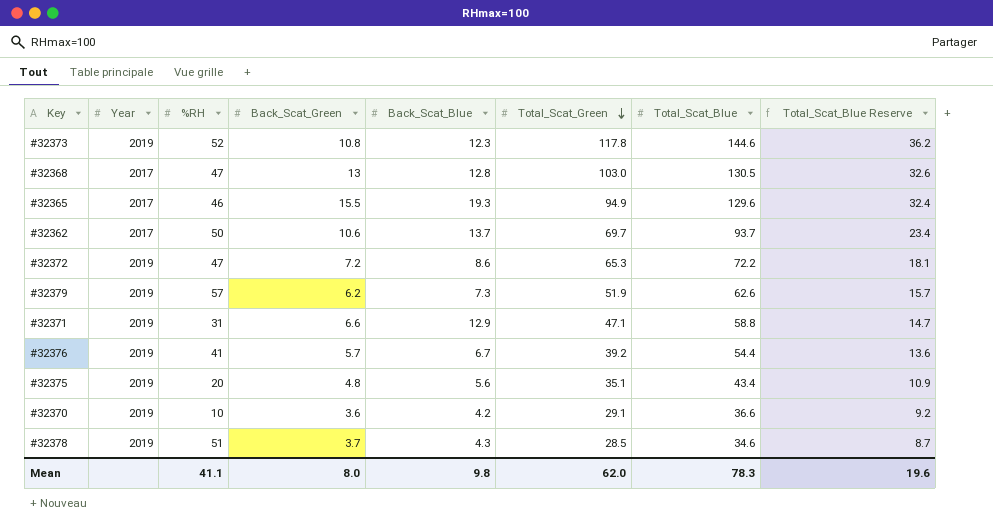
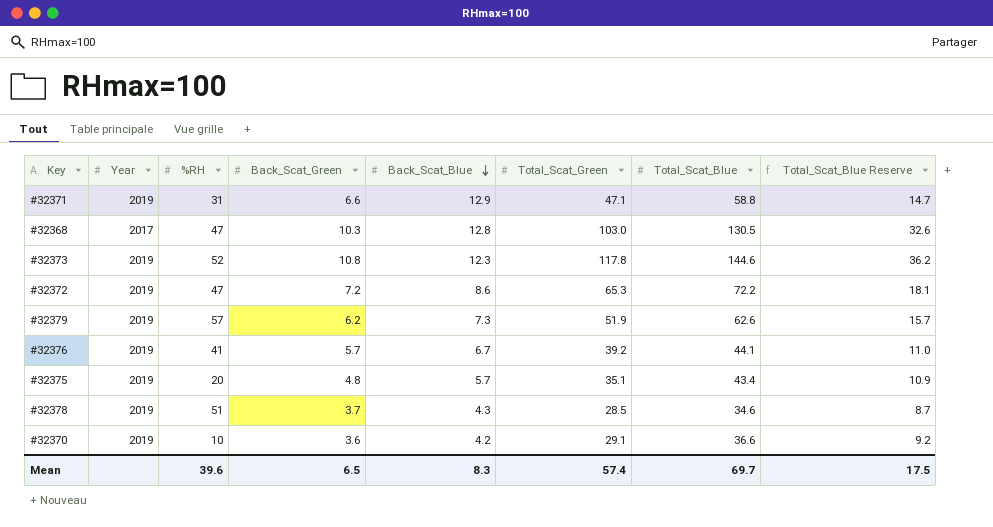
row order: Total_Scat_Green descending -> Back_Scat_Blue descending
row #32365: 2017 | 46 | 15.5 | 19.3 | 94.9 | 129.6 | 32.4 -> none
row #32362: 2017 | 50 | 10.6 | 13.7 | 69.7 | 93.7 | 23.4 -> none
#32368 | Back_Scat_Green: 13 -> 10.3
#32376 | Total_Scat_Blue: 54.4 -> 44.1
#32376 | Total_Scat_Blue Reserve: 13.6 -> 11.0
#32375 | Back_Scat_Blue: 5.6 -> 5.7
Mean | %RH: 41.1 -> 39.6
Mean | Back_Scat_Green: 8.0 -> 6.5
Mean | Back_Scat_Blue: 9.8 -> 8.3
Mean | Total_Scat_Green: 62.0 -> 57.4
Mean | Total_Scat_Blue: 78.3 -> 69.7
Mean | Total_Scat_Blue Reserve: 19.6 -> 17.5

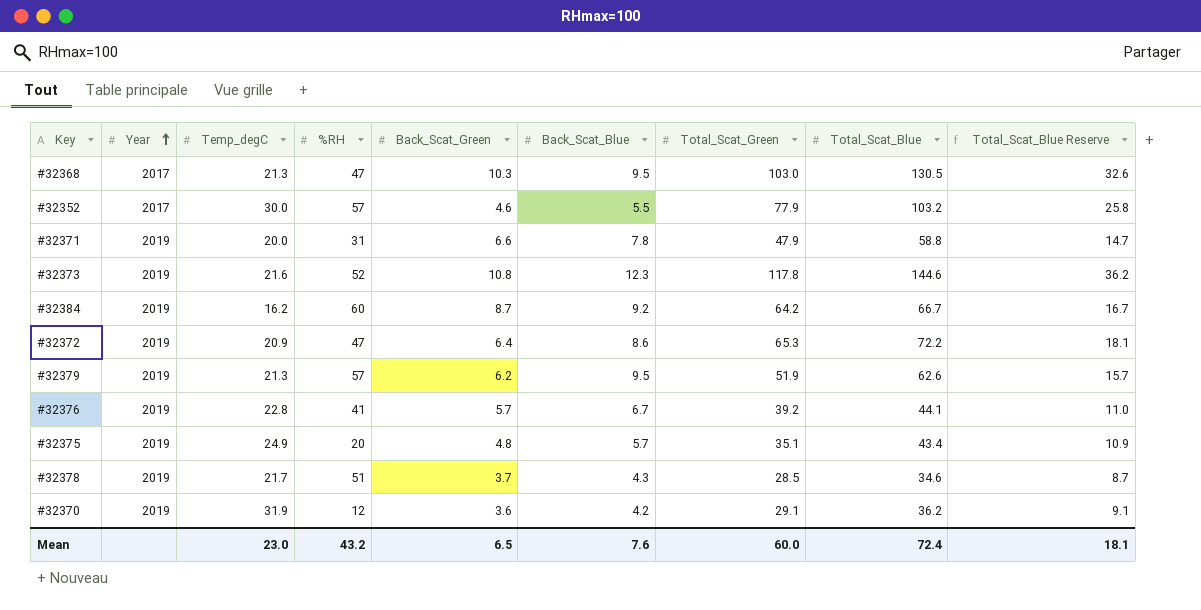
row order: Back_Scat_Blue descending -> Year ascending
column Temp_degC | position: none -> 3
#32368 | Back_Scat_Blue: 12.8 -> 9.5
row #32352: none -> 2017 | 30.0 | 57 | 4.6 | 5.5 | 77.9 | 103.2 | 25.8
#32371 | Back_Scat_Blue: 12.9 -> 7.8
#32371 | Total_Scat_Green: 47.1 -> 47.9
row #32384: none -> 2019 | 16.2 | 60 | 8.7 | 9.2 | 64.2 | 66.7 | 16.7
#32372 | Back_Scat_Green: 7.2 -> 6.4
#32379 | Back_Scat_Blue: 7.3 -> 9.5
#32370 | %RH: 10 -> 12
#32370 | Total_Scat_Blue: 36.6 -> 36.2
#32370 | Total_Scat_Blue Reserve: 9.2 -> 9.1
Mean | %RH: 39.6 -> 43.2
Mean | Back_Scat_Blue: 8.3 -> 7.6
Mean | Total_Scat_Green: 57.4 -> 60.0
Mean | Total_Scat_Blue: 69.7 -> 72.4
Mean | Total_Scat_Blue Reserve: 17.5 -> 18.1

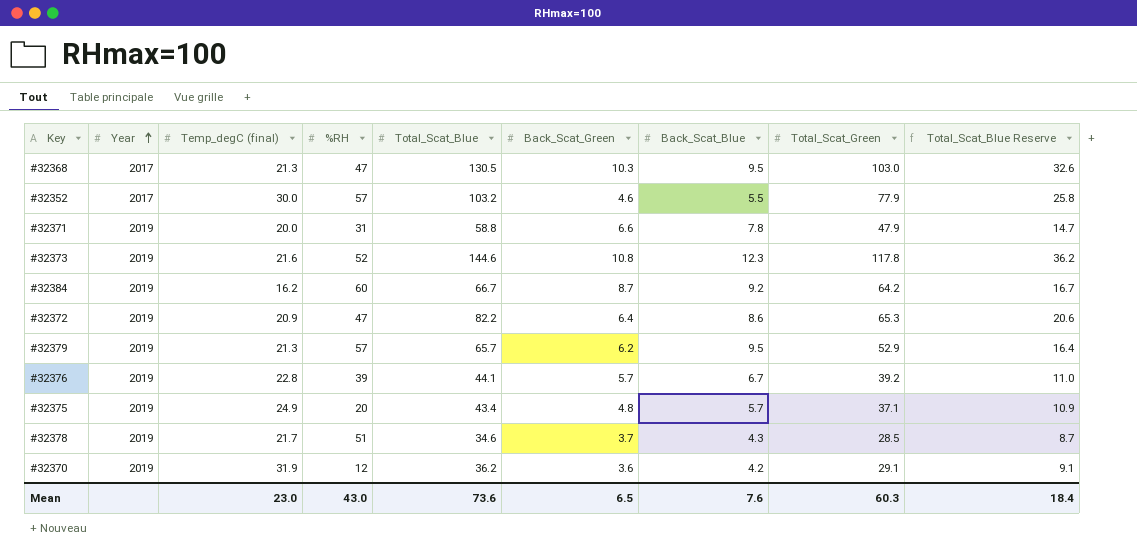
column name: Temp_degC -> Temp_degC (final)
column Total_Scat_Blue | position: 8 -> 5
#32372 | Total_Scat_Blue: 72.2 -> 82.2
#32372 | Total_Scat_Blue Reserve: 18.1 -> 20.6
#32379 | Total_Scat_Blue: 62.6 -> 65.7
#32379 | Total_Scat_Green: 51.9 -> 52.9
#32379 | Total_Scat_Blue Reserve: 15.7 -> 16.4
#32376 | %RH: 41 -> 39
#32375 | Total_Scat_Green: 35.1 -> 37.1
Mean | %RH: 43.2 -> 43.0
Mean | Total_Scat_Blue: 72.4 -> 73.6
Mean | Total_Scat_Green: 60.0 -> 60.3
Mean | Total_Scat_Blue Reserve: 18.1 -> 18.4

